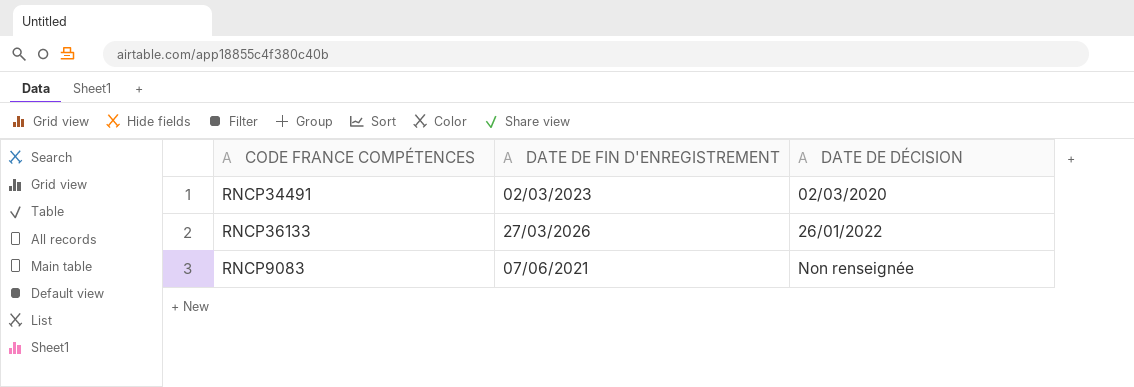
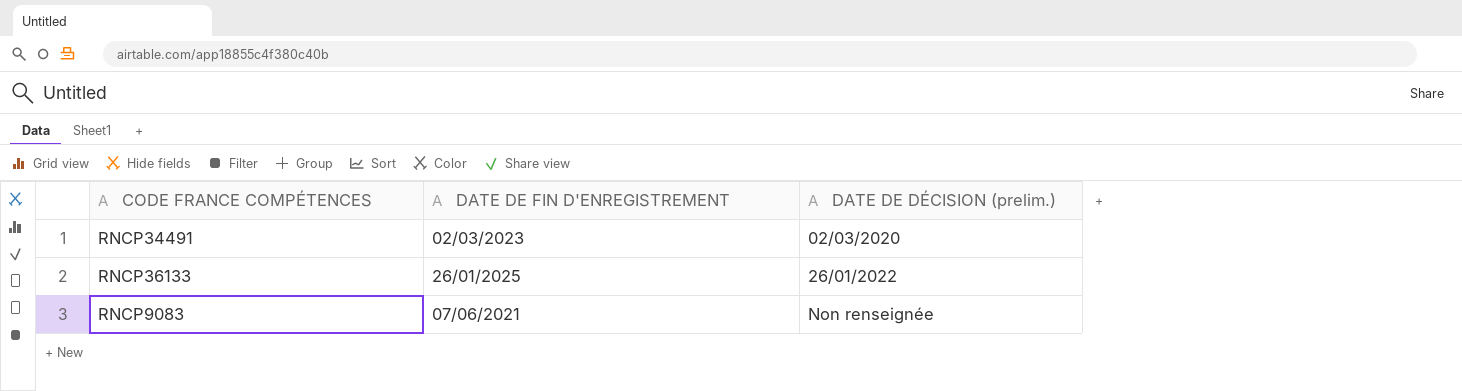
column name: DATE DE DÉCISION -> DATE DE DÉCISION (prelim.)
RNCP36133 | DATE DE FIN D'ENREGISTREMENT: 27/03/2026 -> 26/01/2025

